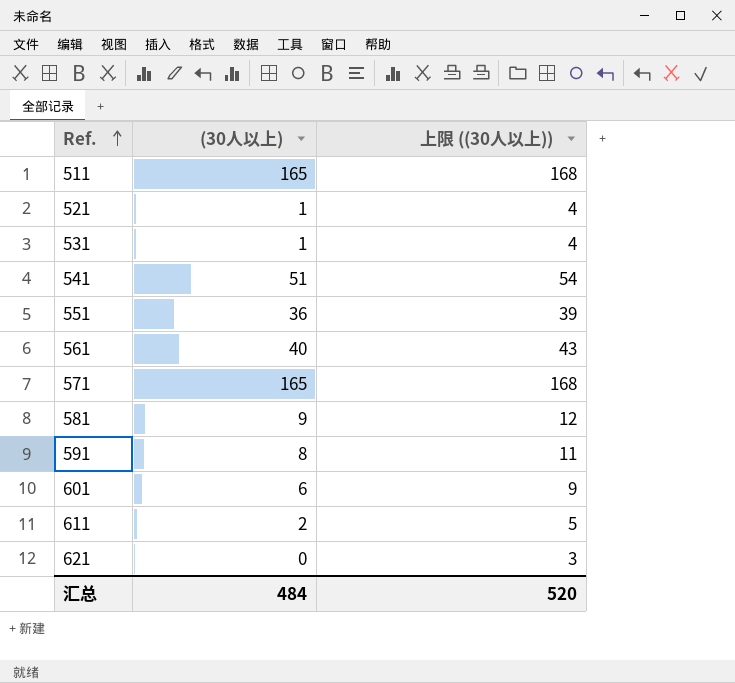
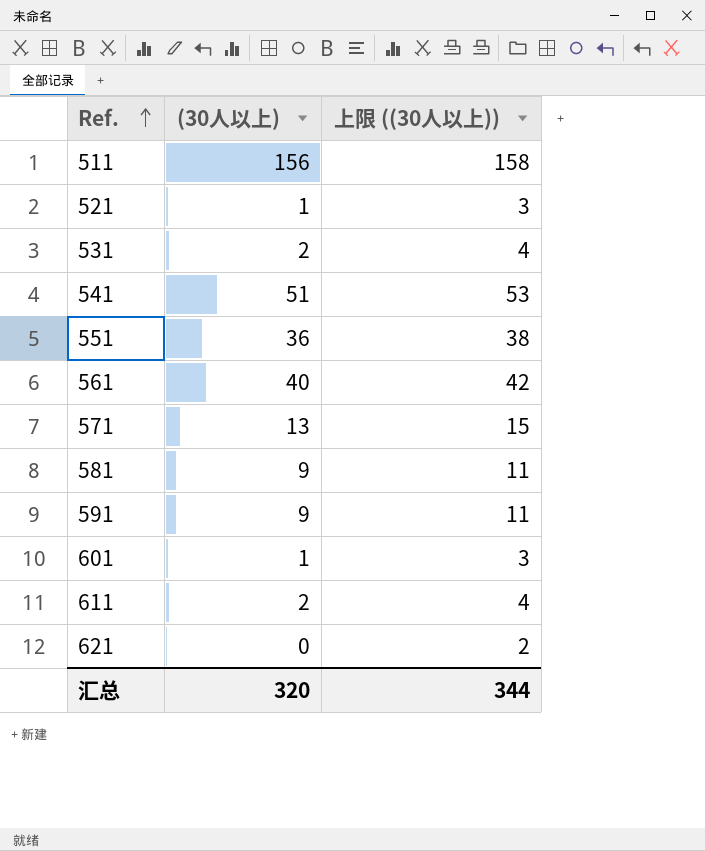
column 上限 ((30人以上)) | formula: [(30人以上)] + 3 -> [(30人以上)] + 2
511 | (30人以上): 165 -> 156
531 | (30人以上): 1 -> 2
571 | (30人以上): 165 -> 13
591 | (30人以上): 8 -> 9
601 | (30人以上): 6 -> 1
汇总 | (30人以上): 484 -> 320
汇总 | 上限 ((30人以上)): 520 -> 344

